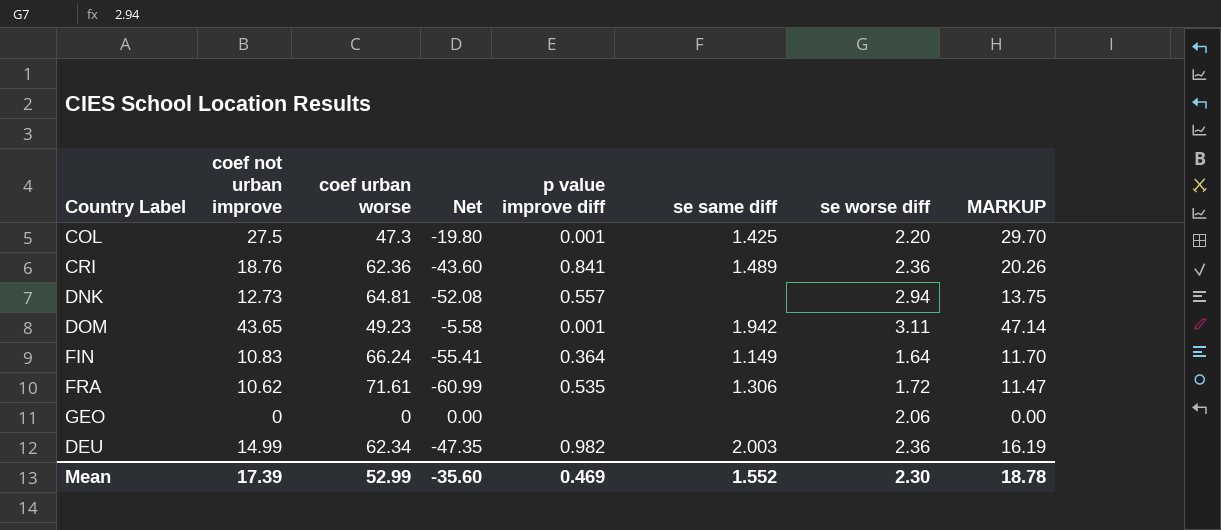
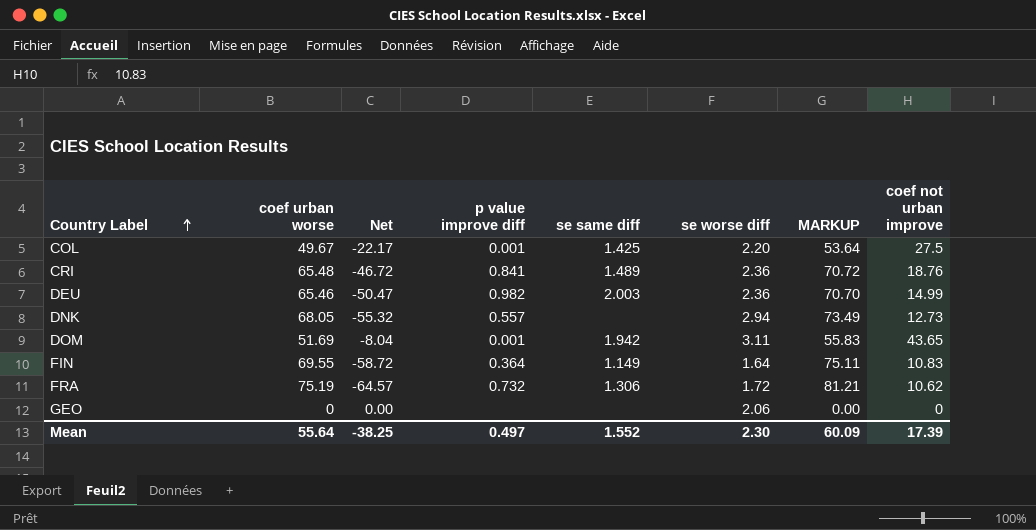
row order: none -> Country Label ascending
column MARKUP | formula: [coef not urban improve] * 1.08 -> [coef urban worse] * 1.08
column coef not urban improve | position: 2 -> 8
COL | coef urban worse: 47.3 -> 49.67
COL | Net: -19.80 -> -22.17
CRI | coef urban worse: 62.36 -> 65.48
CRI | Net: -43.60 -> -46.72
DEU | coef urban worse: 62.34 -> 65.46
DEU | Net: -47.35 -> -50.47
DNK | coef urban worse: 64.81 -> 68.05
DNK | Net: -52.08 -> -55.32
DOM | coef urban worse: 49.23 -> 51.69
DOM | Net: -5.58 -> -8.04
FIN | coef urban worse: 66.24 -> 69.55
FIN | Net: -55.41 -> -58.72
FRA | coef urban worse: 71.61 -> 75.19
FRA | Net: -60.99 -> -64.57
FRA | p value improve diff: 0.535 -> 0.732
Mean | coef urban worse: 52.99 -> 55.64
Mean | Net: -35.60 -> -38.25
Mean | p value improve diff: 0.469 -> 0.497
Mean | MARKUP: 18.78 -> 60.09

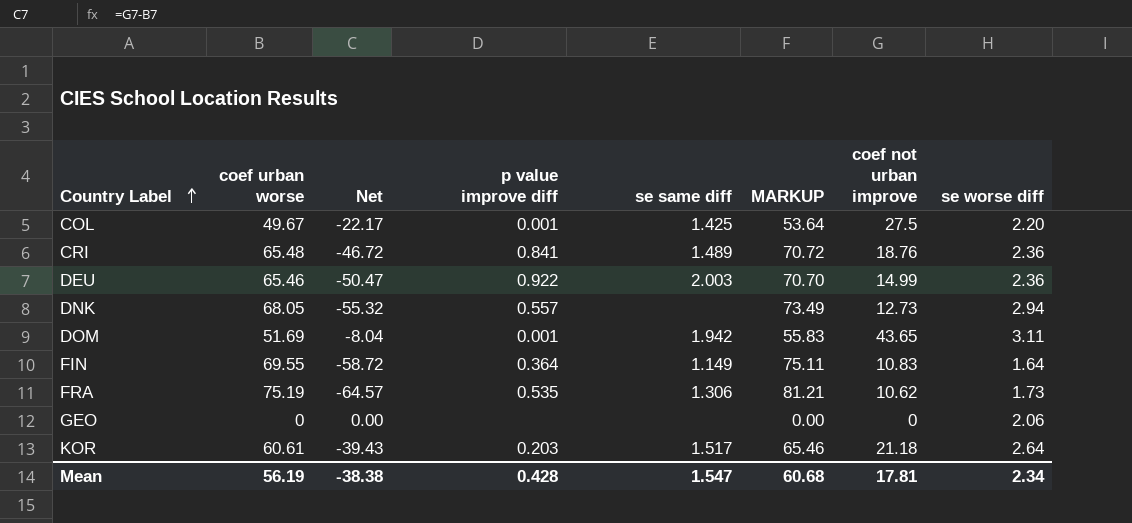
column se worse diff | position: 6 -> 8
DEU | p value improve diff: 0.982 -> 0.922
FRA | p value improve diff: 0.732 -> 0.535
FRA | se worse diff: 1.72 -> 1.73
row KOR: none -> 60.61 | -39.43 | 0.203 | 1.517 | 65.46 | 21.18 | 2.64
Mean | coef urban worse: 55.64 -> 56.19
Mean | Net: -38.25 -> -38.38
Mean | p value improve diff: 0.497 -> 0.428
Mean | se same diff: 1.552 -> 1.547
Mean | MARKUP: 60.09 -> 60.68
Mean | coef not urban improve: 17.39 -> 17.81
Mean | se worse diff: 2.30 -> 2.34

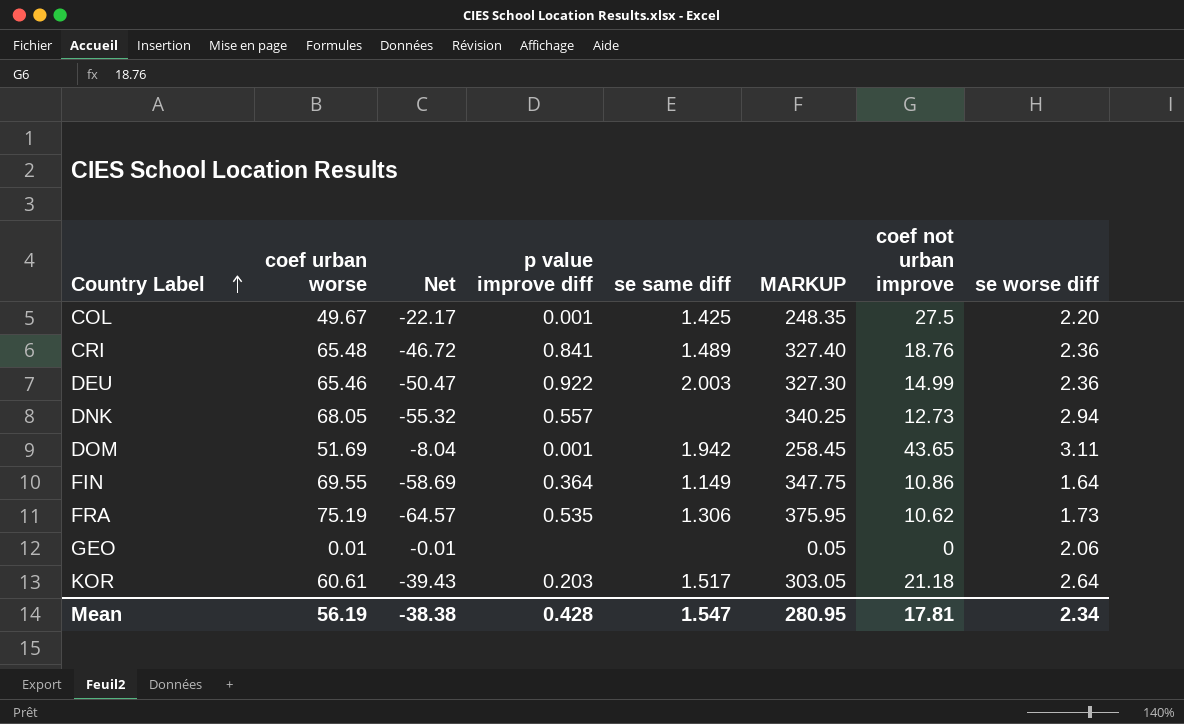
column MARKUP | formula: [coef urban worse] * 1.08 -> [coef urban worse] * 5
FIN | Net: -58.72 -> -58.69
FIN | coef not urban improve: 10.83 -> 10.86
GEO | coef urban worse: 0 -> 0.01
GEO | Net: 0.00 -> -0.01
Mean | MARKUP: 60.68 -> 280.95

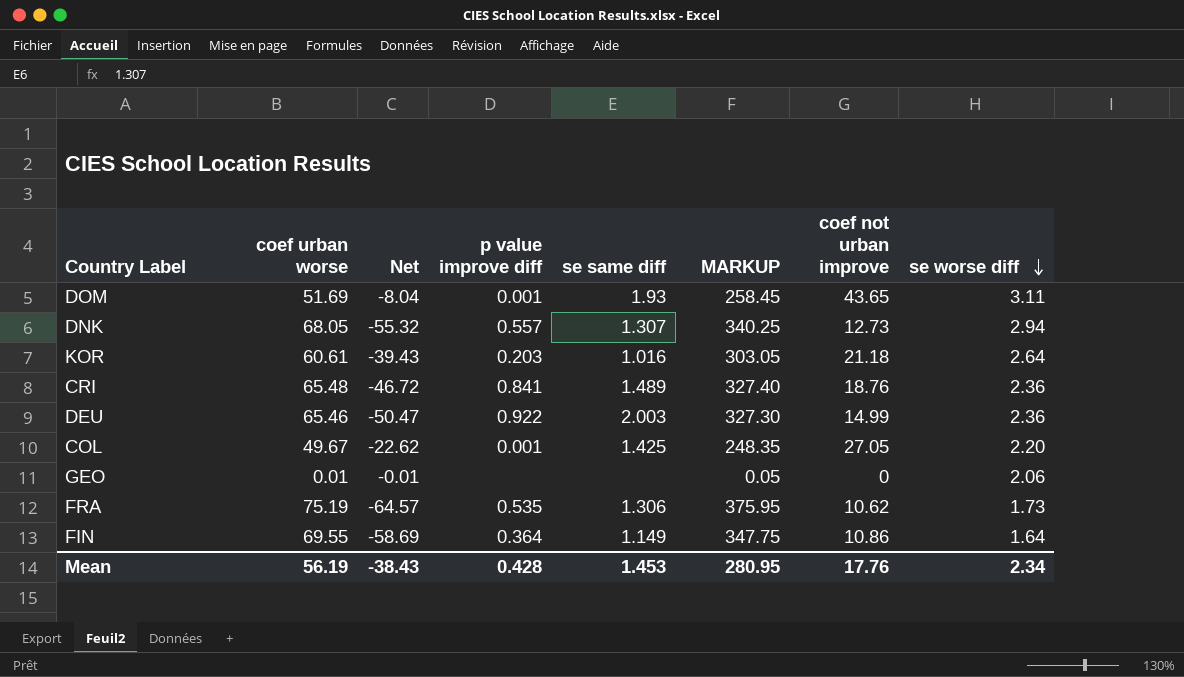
row order: Country Label ascending -> se worse diff descending
DOM | se same diff: 1.942 -> 1.93
DNK | se same diff: none -> 1.307
KOR | se same diff: 1.517 -> 1.016
COL | Net: -22.17 -> -22.62
COL | coef not urban improve: 27.5 -> 27.05
Mean | Net: -38.38 -> -38.43
Mean | se same diff: 1.547 -> 1.453
Mean | coef not urban improve: 17.81 -> 17.76

